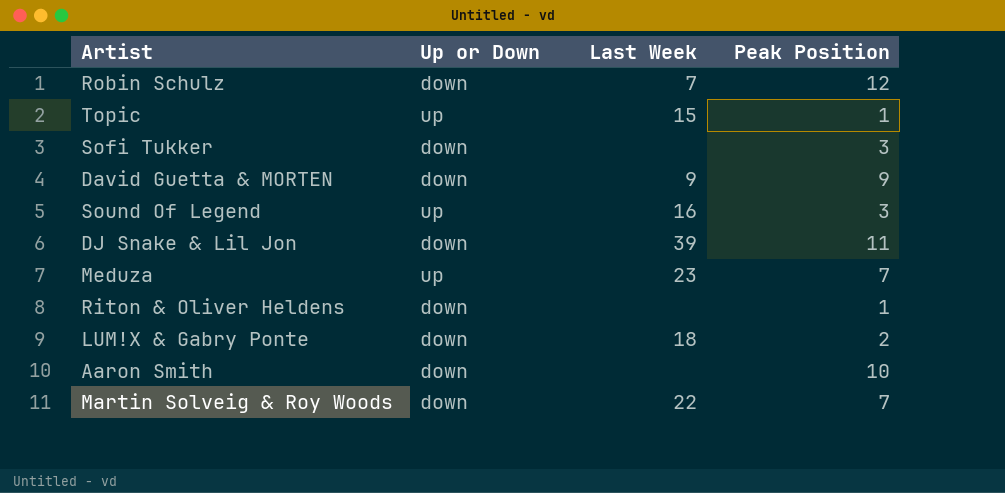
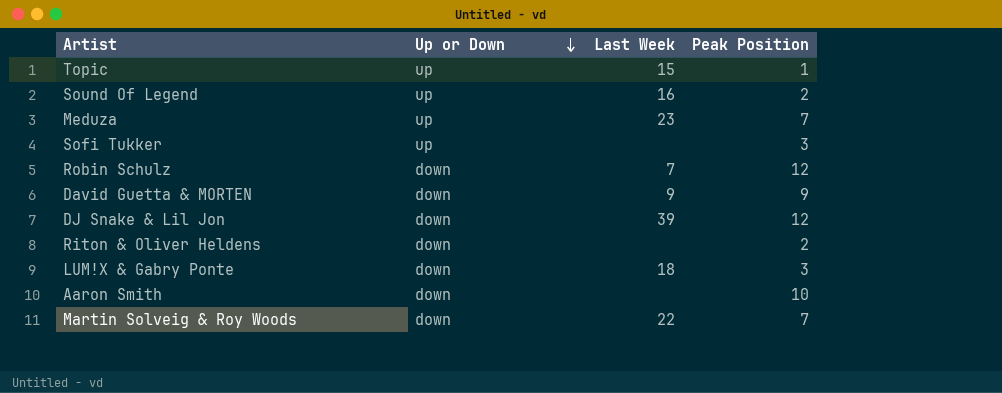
row order: none -> Up or Down descending
Sound Of Legend | Peak Position: 3 -> 2
Sofi Tukker | Up or Down: down -> up
DJ Snake & Lil Jon | Peak Position: 11 -> 12
Riton & Oliver Heldens | Peak Position: 1 -> 2
LUM!X & Gabry Ponte | Peak Position: 2 -> 3

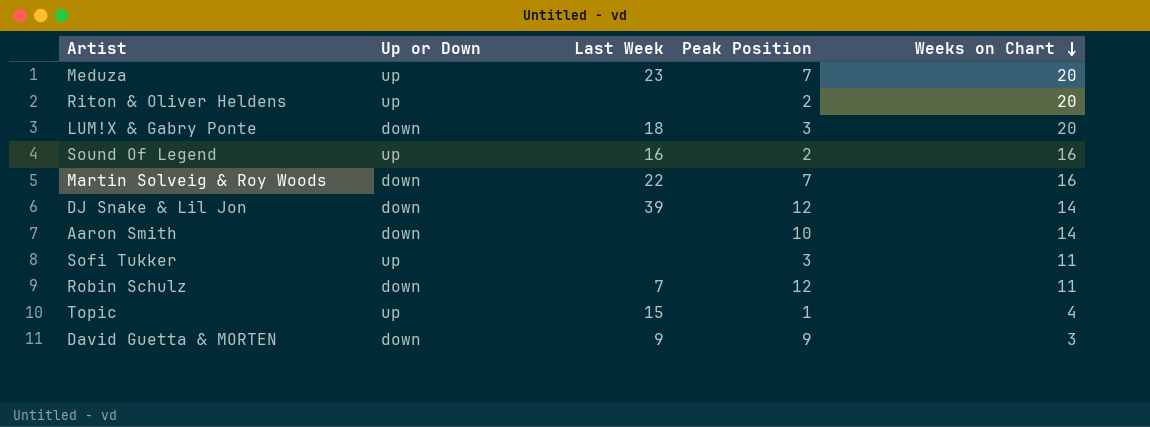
row order: Up or Down descending -> Weeks on Chart descending
column Weeks on Chart | position: none -> 5
Riton & Oliver Heldens | Up or Down: down -> up

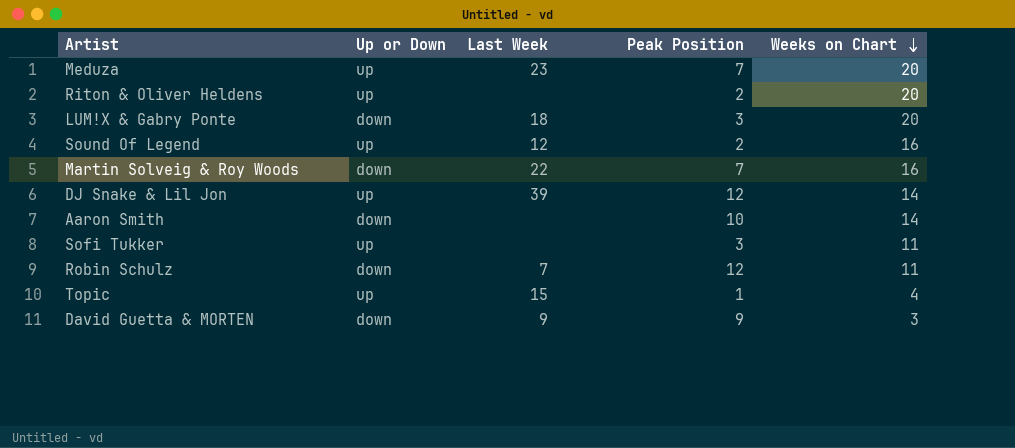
Sound Of Legend | Last Week: 16 -> 12
DJ Snake & Lil Jon | Up or Down: down -> up

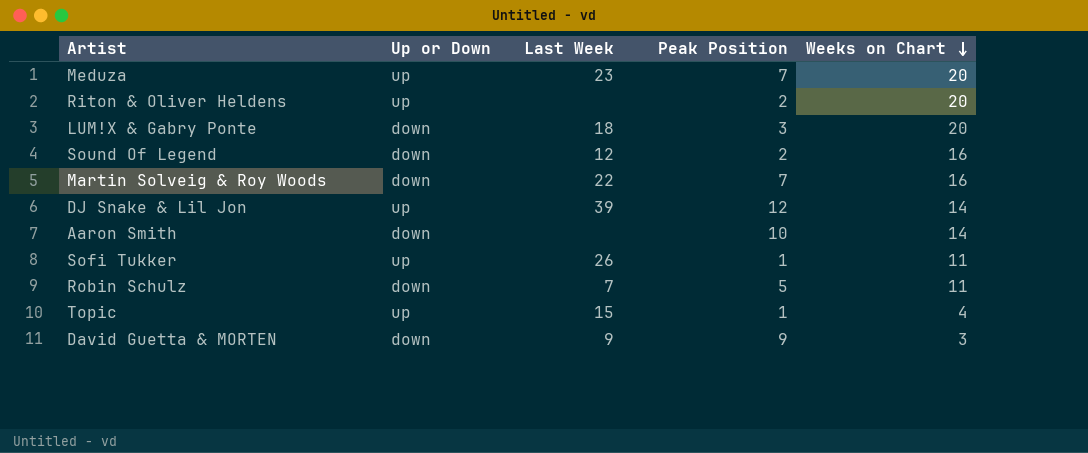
Sound Of Legend | Up or Down: up -> down
Sofi Tukker | Last Week: none -> 26
Sofi Tukker | Peak Position: 3 -> 1
Robin Schulz | Peak Position: 12 -> 5

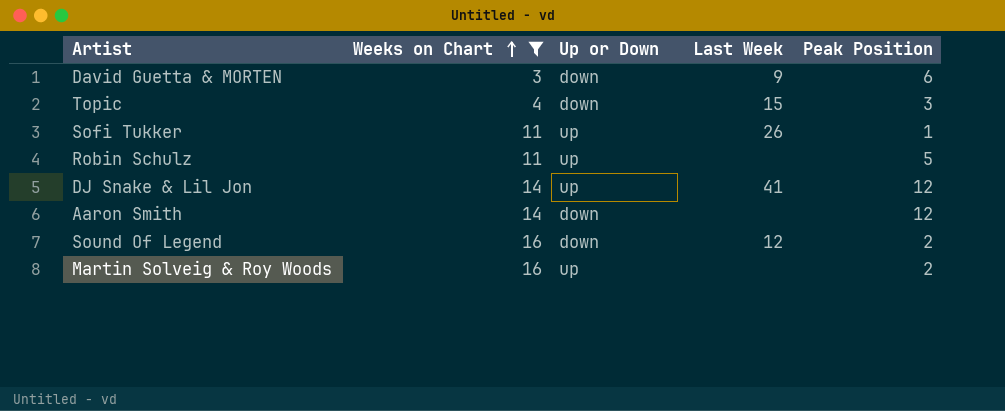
filter: none -> Weeks on Chart != 20
row order: Weeks on Chart descending -> Weeks on Chart ascending
column Weeks on Chart | position: 5 -> 2
David Guetta & MORTEN | Peak Position: 9 -> 6
Topic | Up or Down: up -> down
Topic | Peak Position: 1 -> 3
Robin Schulz | Up or Down: down -> up
Robin Schulz | Last Week: 7 -> none
DJ Snake & Lil Jon | Last Week: 39 -> 41
Aaron Smith | Peak Position: 10 -> 12
Martin Solveig & Roy Woods | Up or Down: down -> up
Martin Solveig & Roy Woods | Last Week: 22 -> none
Martin Solveig & Roy Woods | Peak Position: 7 -> 2

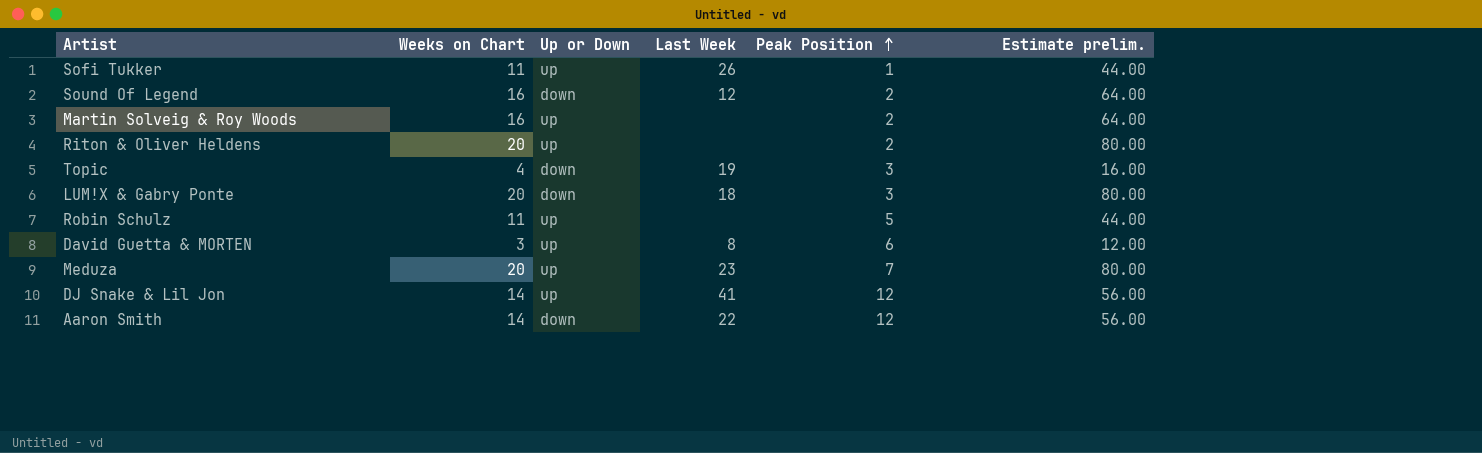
filter: Weeks on Chart != 20 -> none
row order: Weeks on Chart ascending -> Peak Position ascending
column Estimate prelim. | formula: none -> [Weeks on Chart] * 4
Topic | Last Week: 15 -> 19
David Guetta & MORTEN | Up or Down: down -> up
David Guetta & MORTEN | Last Week: 9 -> 8
Aaron Smith | Last Week: none -> 22

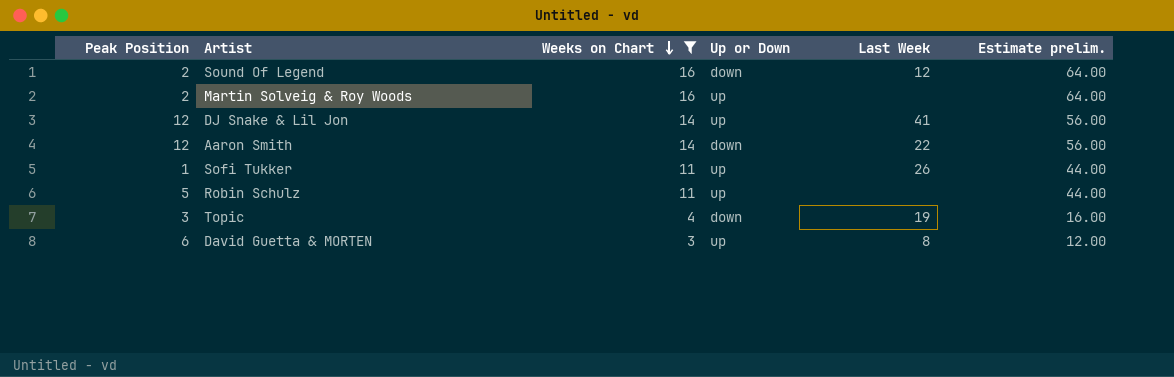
filter: none -> Weeks on Chart != 20
row order: Peak Position ascending -> Weeks on Chart descending
column Peak Position | position: 5 -> 1

